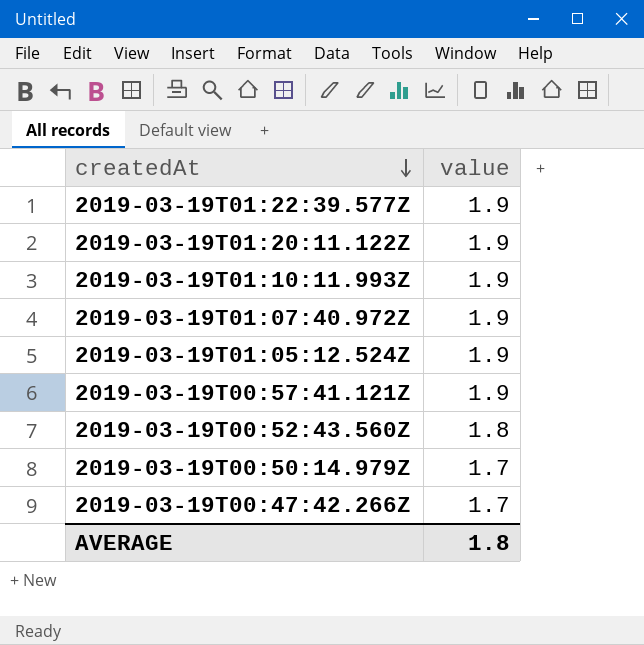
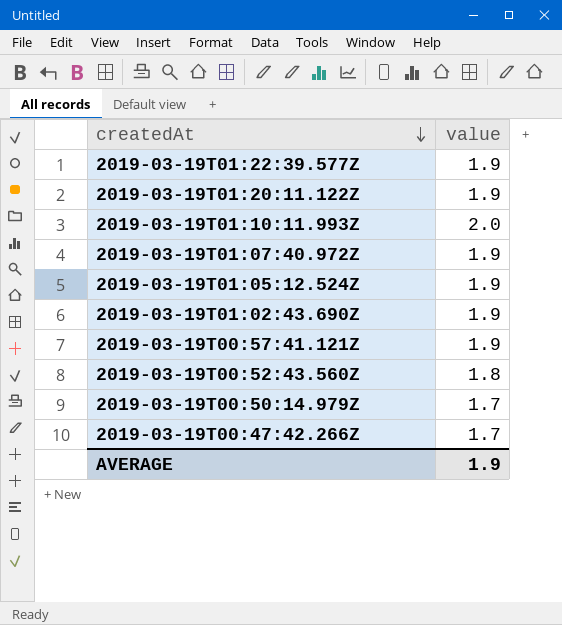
2019-03-19T01:10:11.993Z | value: 1.9 -> 2.0
row 2019-03-19T01:02:43.690Z: none -> 1.9
AVERAGE | value: 1.8 -> 1.9

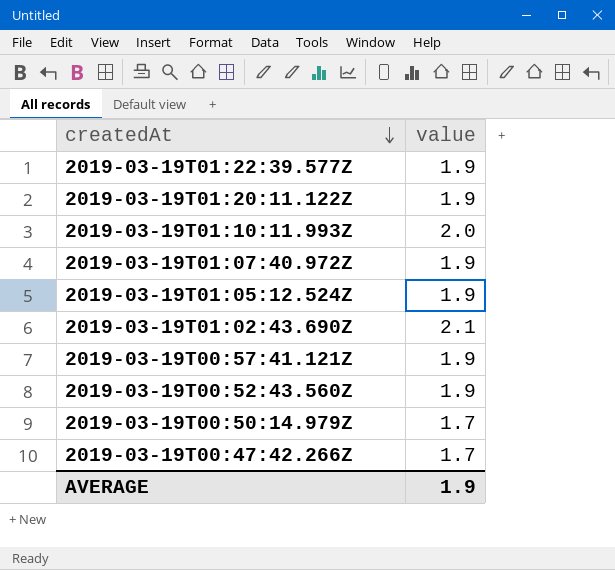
2019-03-19T01:02:43.690Z | value: 1.9 -> 2.1
2019-03-19T00:52:43.560Z | value: 1.8 -> 1.9

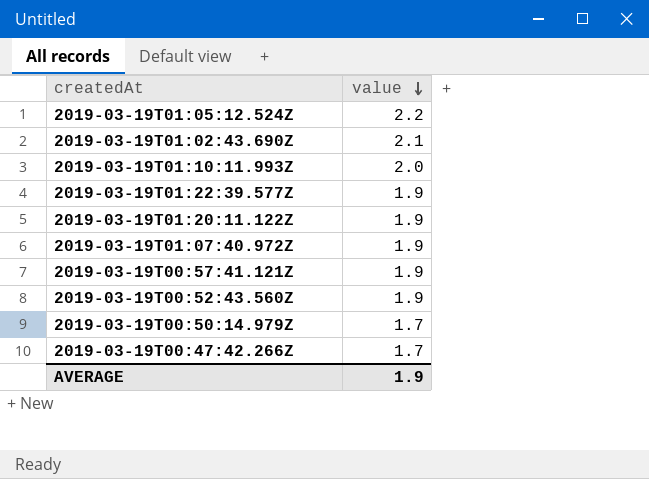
row order: createdAt descending -> value descending
2019-03-19T01:05:12.524Z | value: 1.9 -> 2.2

